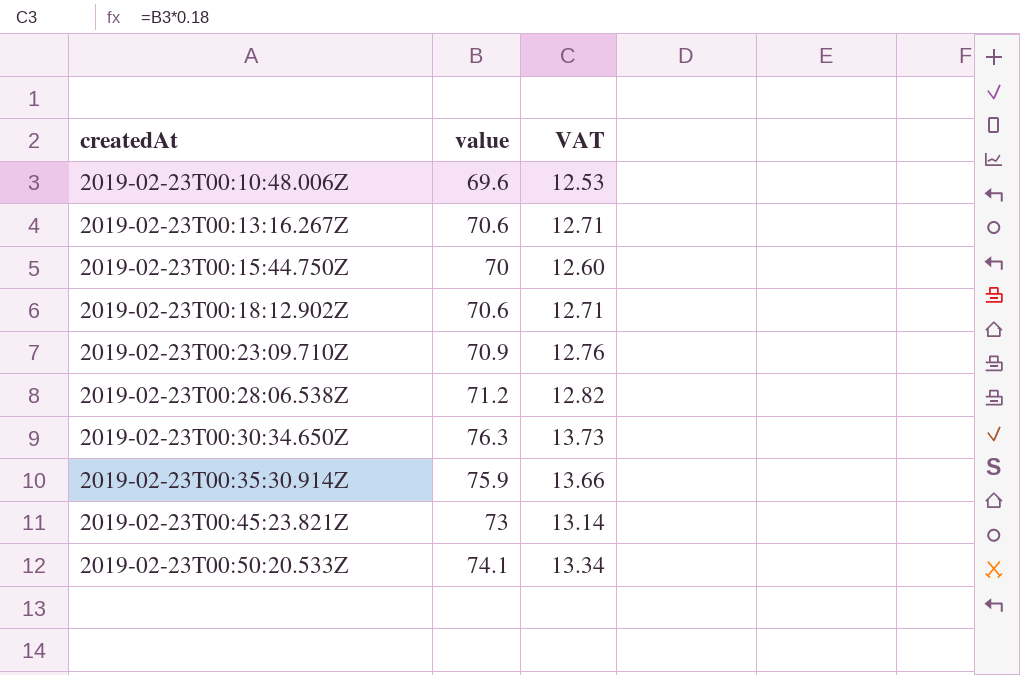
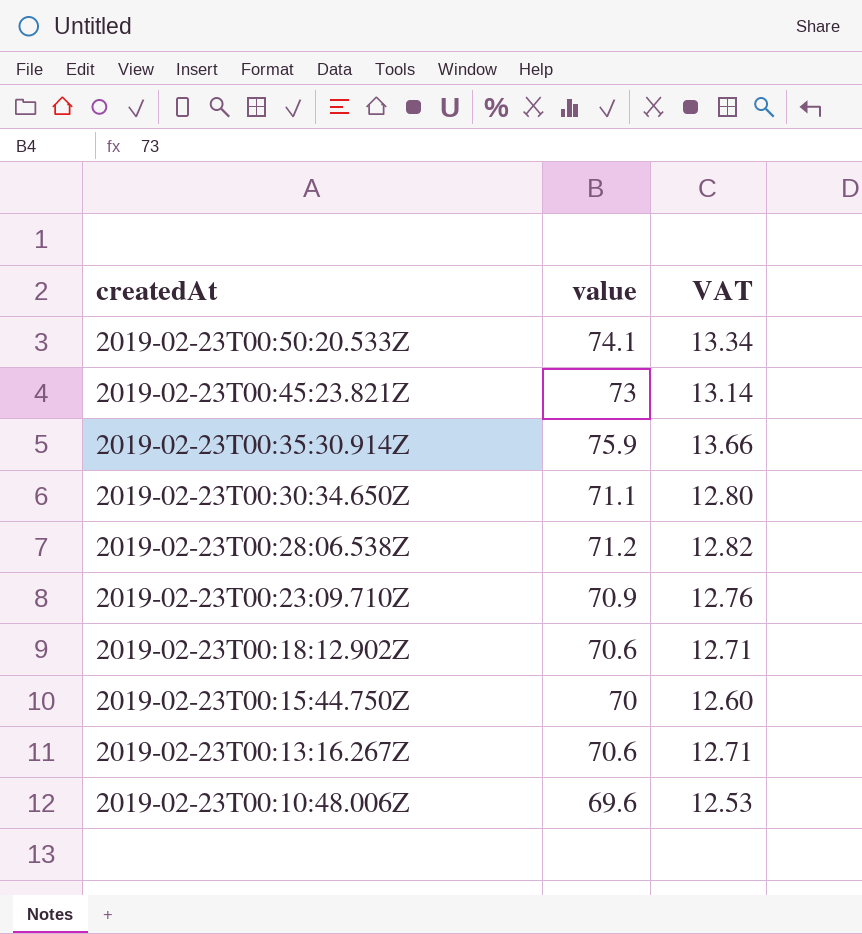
row order: createdAt ascending -> createdAt descending
2019-02-23T00:30:34.650Z | value: 76.3 -> 71.1
2019-02-23T00:30:34.650Z | VAT: 13.73 -> 12.80

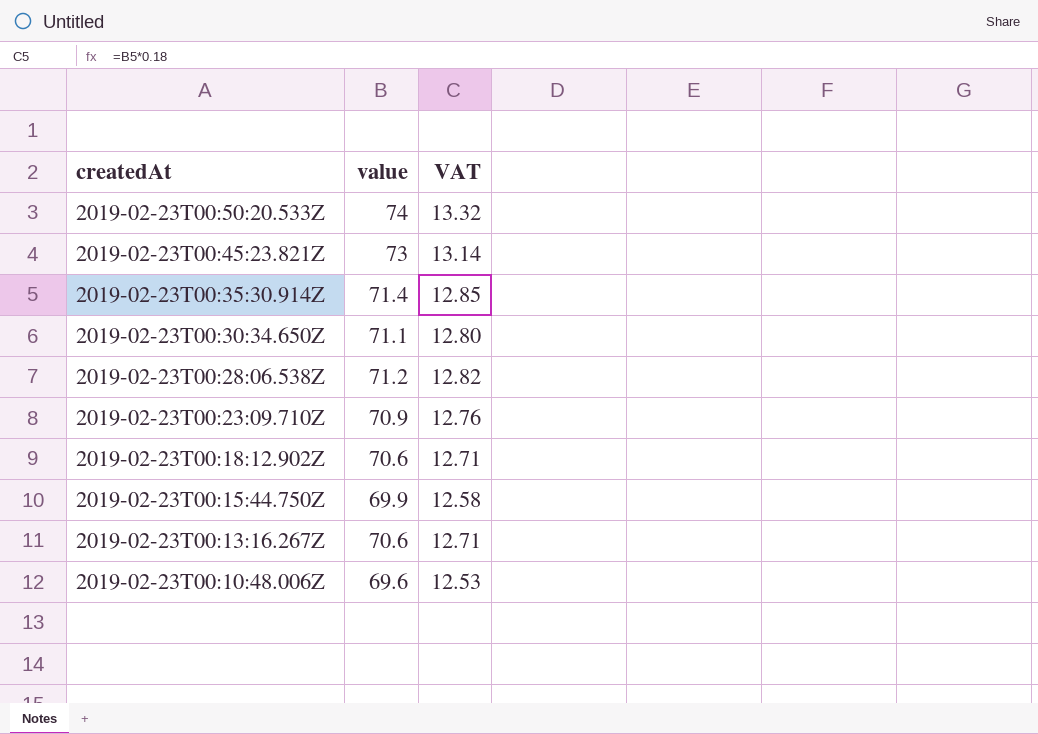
2019-02-23T00:50:20.533Z | value: 74.1 -> 74
2019-02-23T00:50:20.533Z | VAT: 13.34 -> 13.32
2019-02-23T00:35:30.914Z | value: 75.9 -> 71.4
2019-02-23T00:35:30.914Z | VAT: 13.66 -> 12.85
2019-02-23T00:15:44.750Z | value: 70 -> 69.9
2019-02-23T00:15:44.750Z | VAT: 12.60 -> 12.58

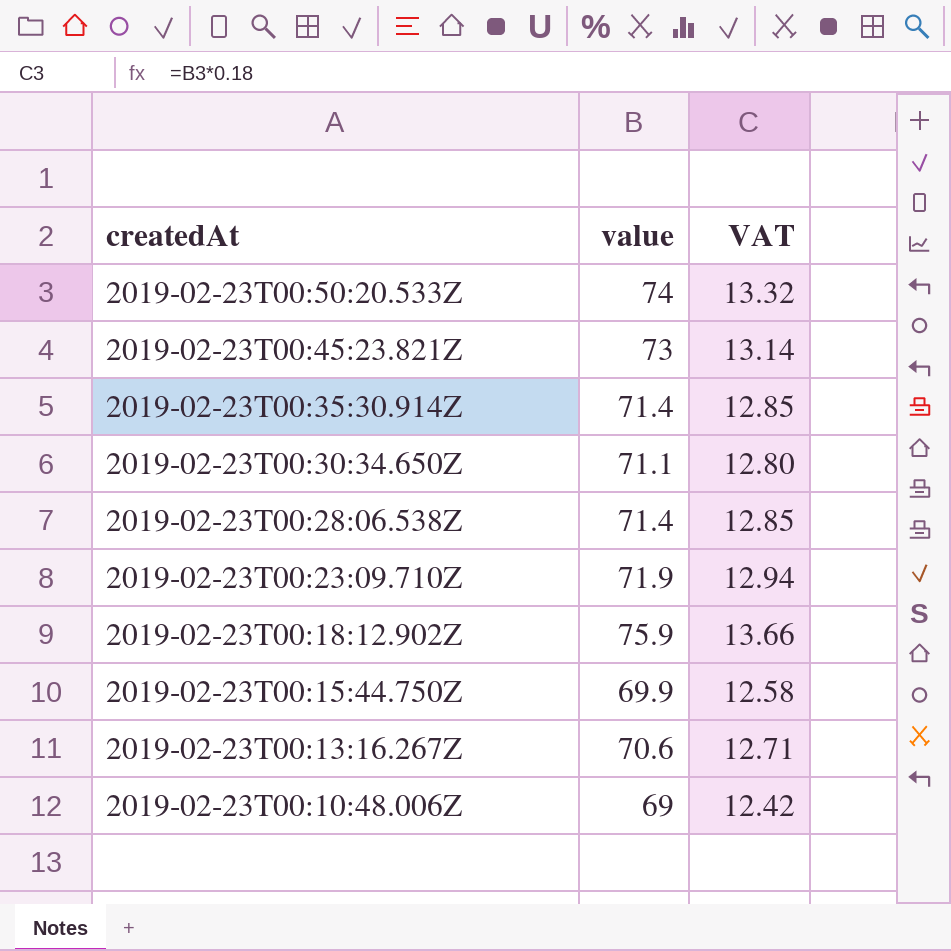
2019-02-23T00:28:06.538Z | value: 71.2 -> 71.4
2019-02-23T00:28:06.538Z | VAT: 12.82 -> 12.85
2019-02-23T00:23:09.710Z | value: 70.9 -> 71.9
2019-02-23T00:23:09.710Z | VAT: 12.76 -> 12.94
2019-02-23T00:18:12.902Z | value: 70.6 -> 75.9
2019-02-23T00:18:12.902Z | VAT: 12.71 -> 13.66
2019-02-23T00:10:48.006Z | value: 69.6 -> 69
2019-02-23T00:10:48.006Z | VAT: 12.53 -> 12.42

